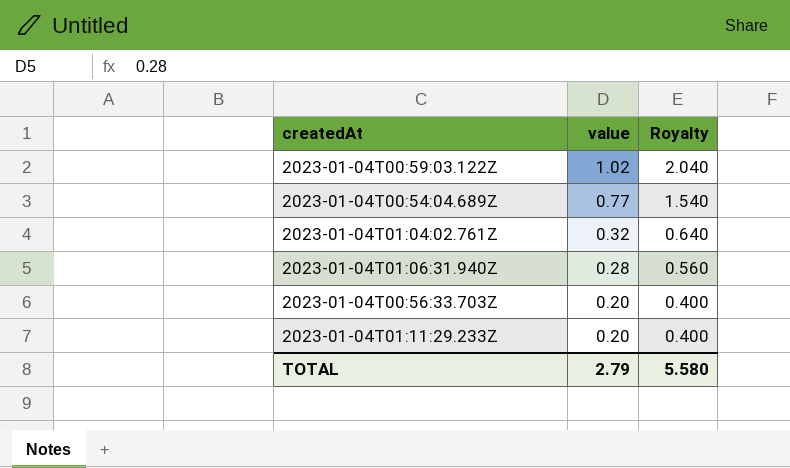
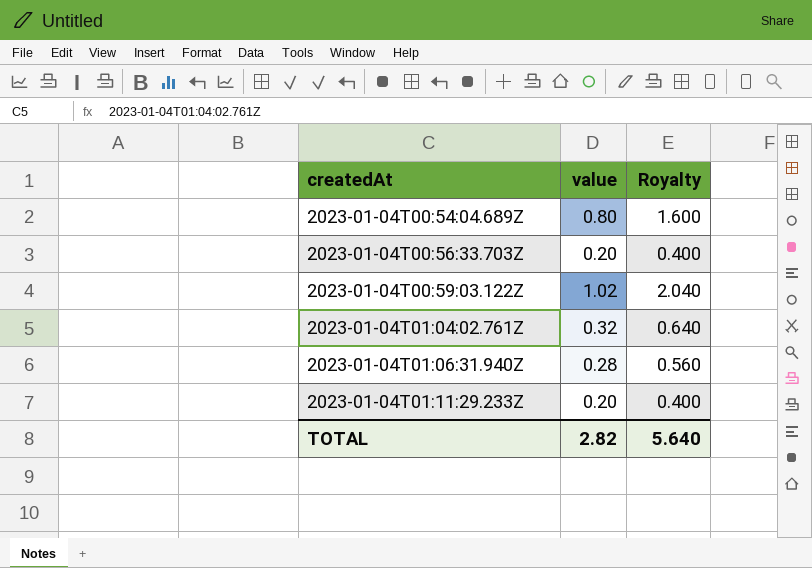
row order: value descending -> createdAt ascending
2023-01-04T00:54:04.689Z | value: 0.77 -> 0.80
2023-01-04T00:54:04.689Z | Royalty: 1.540 -> 1.600
TOTAL | value: 2.79 -> 2.82
TOTAL | Royalty: 5.580 -> 5.640

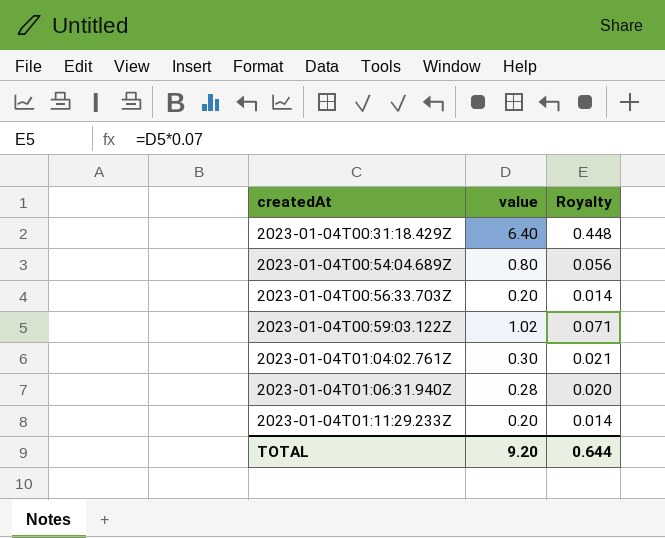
column Royalty | formula: [value] * 2 -> [value] * 0.07
row 2023-01-04T00:31:18.429Z: none -> 6.40 | 0.448
2023-01-04T01:04:02.761Z | value: 0.32 -> 0.30
TOTAL | value: 2.82 -> 9.20
TOTAL | Royalty: 5.640 -> 0.644

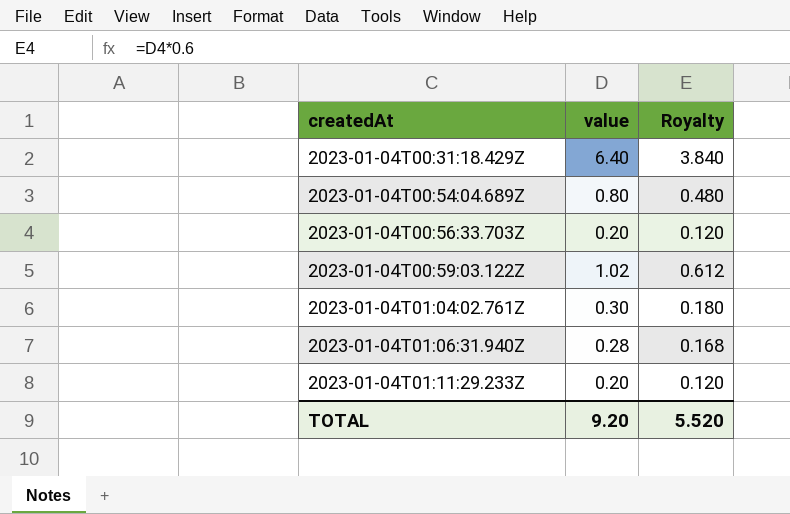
column Royalty | formula: [value] * 0.07 -> [value] * 0.6
TOTAL | Royalty: 0.644 -> 5.520

